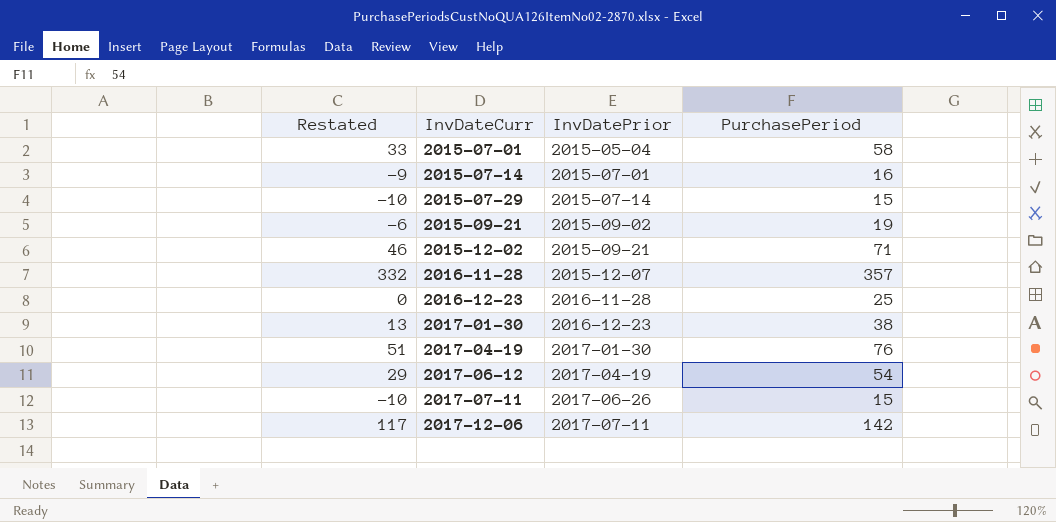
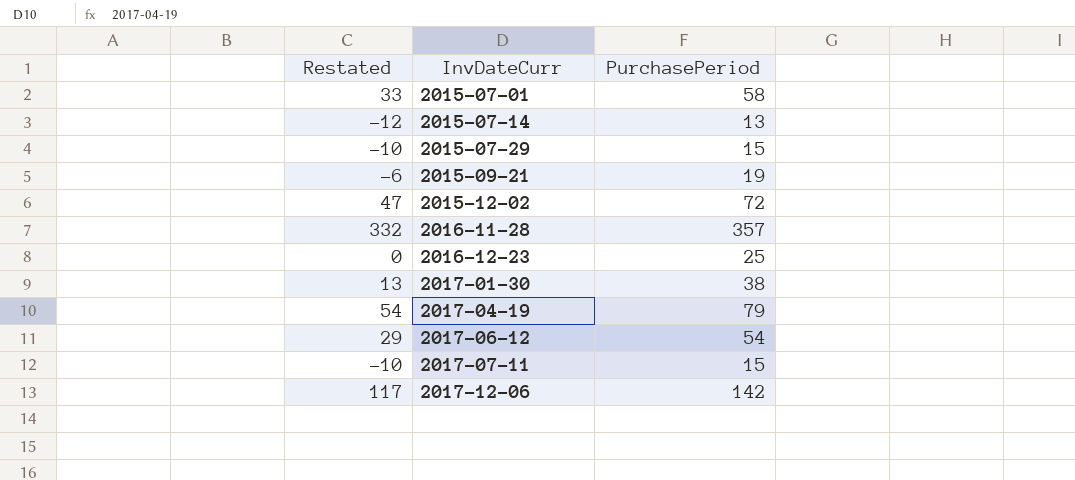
column InvDatePrior | position: 3 -> none
2015-07-14 | Restated: -9 -> -12
2015-07-14 | PurchasePeriod: 16 -> 13
2015-12-02 | Restated: 46 -> 47
2015-12-02 | PurchasePeriod: 71 -> 72
2017-04-19 | Restated: 51 -> 54
2017-04-19 | PurchasePeriod: 76 -> 79

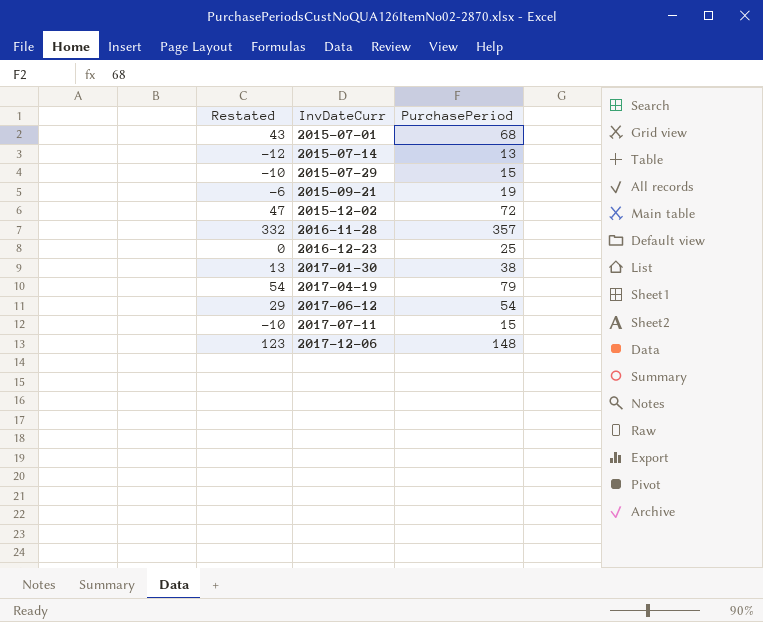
2015-07-01 | Restated: 33 -> 43
2015-07-01 | PurchasePeriod: 58 -> 68
2017-12-06 | Restated: 117 -> 123
2017-12-06 | PurchasePeriod: 142 -> 148

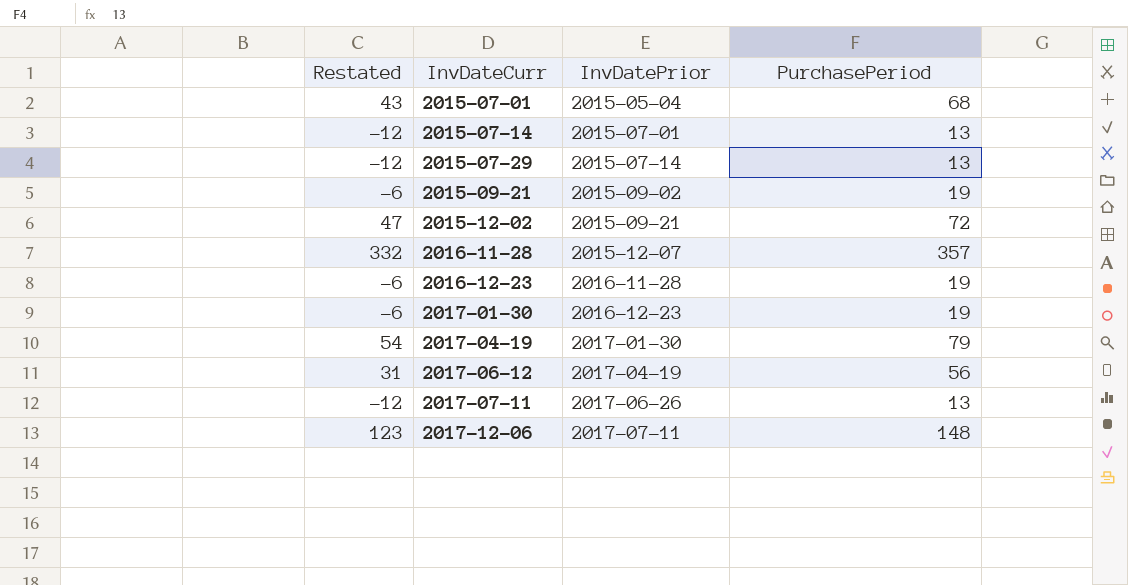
column InvDatePrior | position: none -> 3
2015-07-29 | Restated: -10 -> -12
2015-07-29 | PurchasePeriod: 15 -> 13
2016-12-23 | Restated: 0 -> -6
2016-12-23 | PurchasePeriod: 25 -> 19
2017-01-30 | Restated: 13 -> -6
2017-01-30 | PurchasePeriod: 38 -> 19
2017-06-12 | Restated: 29 -> 31
2017-06-12 | PurchasePeriod: 54 -> 56
2017-07-11 | Restated: -10 -> -12
2017-07-11 | PurchasePeriod: 15 -> 13

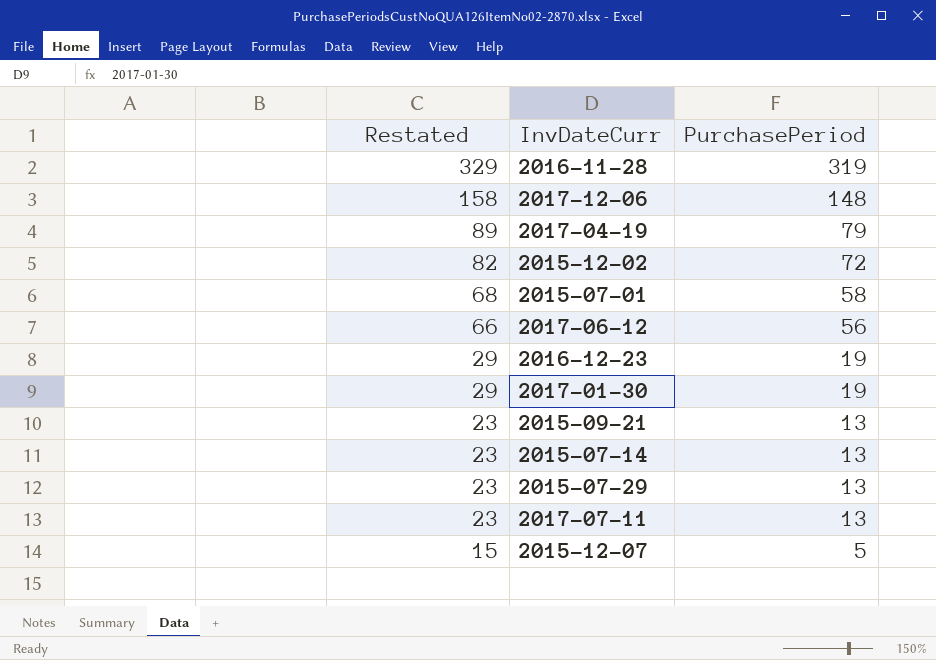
row order: InvDateCurr ascending -> Restated descending
column InvDatePrior | position: 3 -> none
column Restated | formula: [PurchasePeriod] - 25 -> [PurchasePeriod] + 10
2016-11-28 | PurchasePeriod: 357 -> 319
2015-07-01 | PurchasePeriod: 68 -> 58
2015-09-21 | PurchasePeriod: 19 -> 13
row 2015-12-07: none -> 15 | 5

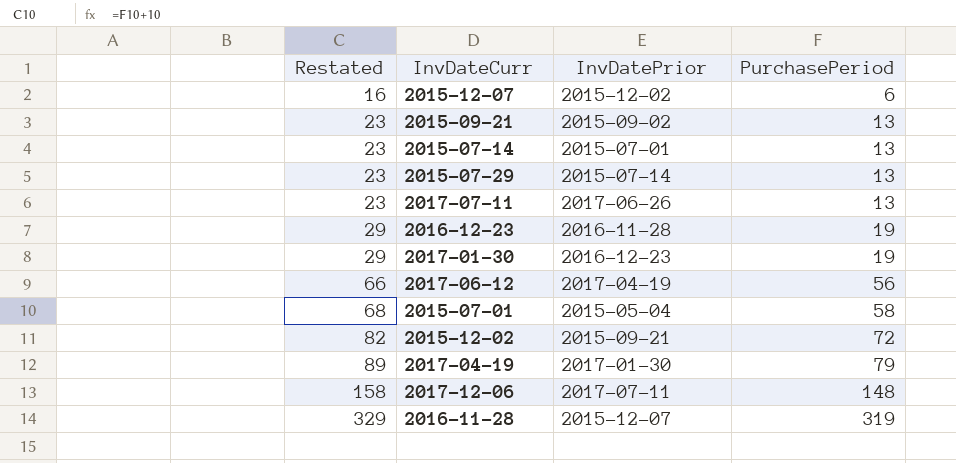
row order: Restated descending -> Restated ascending
column InvDatePrior | position: none -> 3
2015-12-07 | Restated: 15 -> 16
2015-12-07 | PurchasePeriod: 5 -> 6

